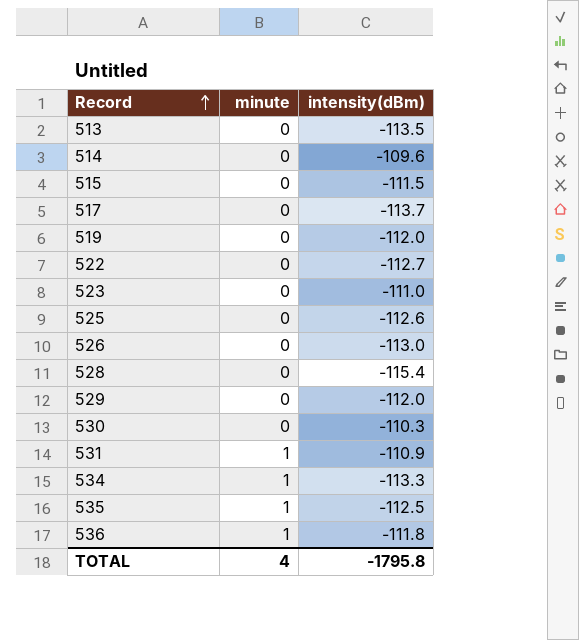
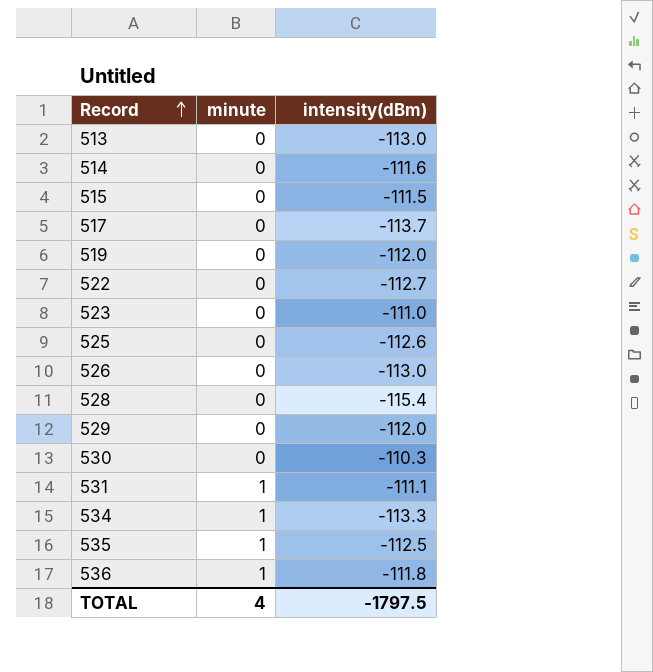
513 | intensity(dBm): -113.5 -> -113.0
514 | intensity(dBm): -109.6 -> -111.6
531 | intensity(dBm): -110.9 -> -111.1
TOTAL | intensity(dBm): -1795.8 -> -1797.5

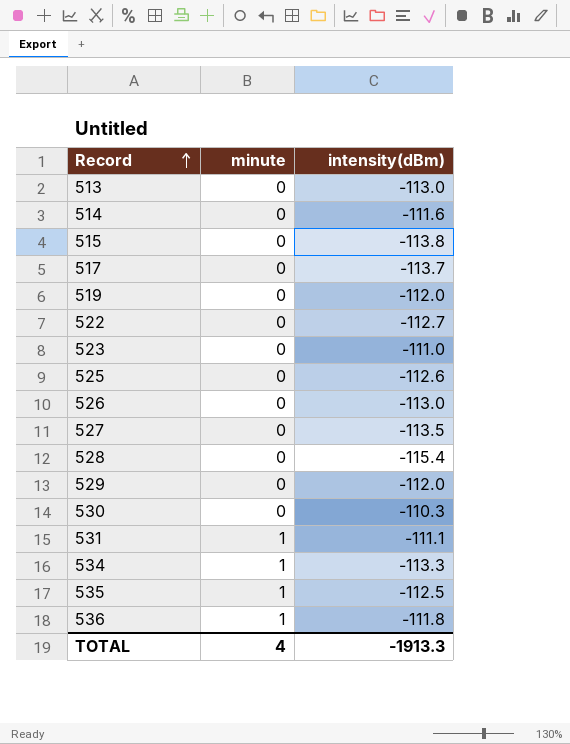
515 | intensity(dBm): -111.5 -> -113.8
row 527: none -> 0 | -113.5
TOTAL | intensity(dBm): -1797.5 -> -1913.3

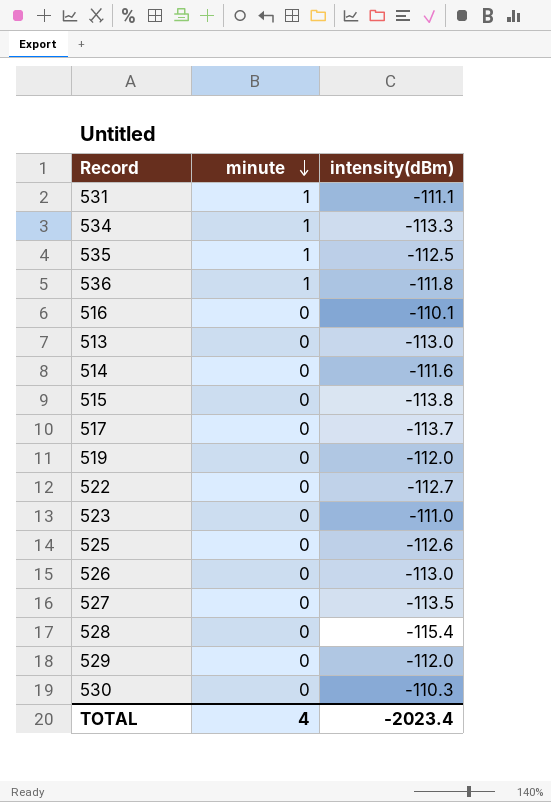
row order: Record ascending -> minute descending
row 516: none -> 0 | -110.1
TOTAL | intensity(dBm): -1913.3 -> -2023.4

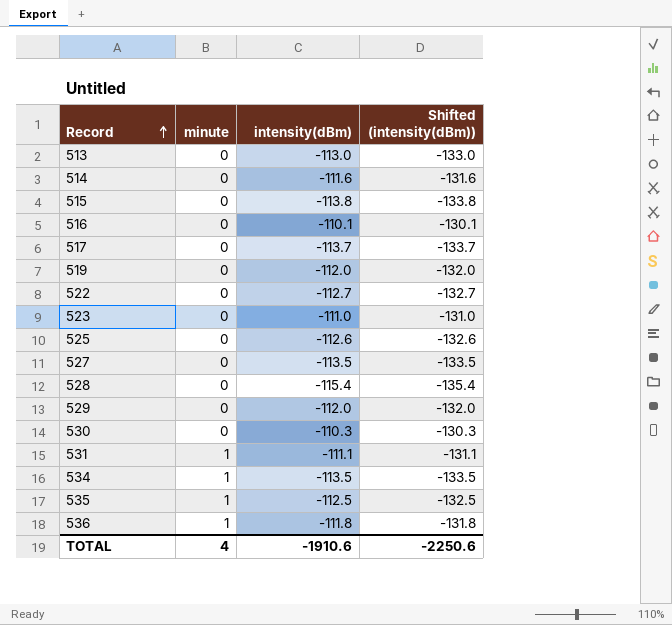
row order: minute descending -> Record ascending
column Shifted (intensity(dBm)) | formula: none -> [intensity(dBm)] - 20
row 526: 0 | -113.0 -> none
534 | intensity(dBm): -113.3 -> -113.5
TOTAL | intensity(dBm): -2023.4 -> -1910.6

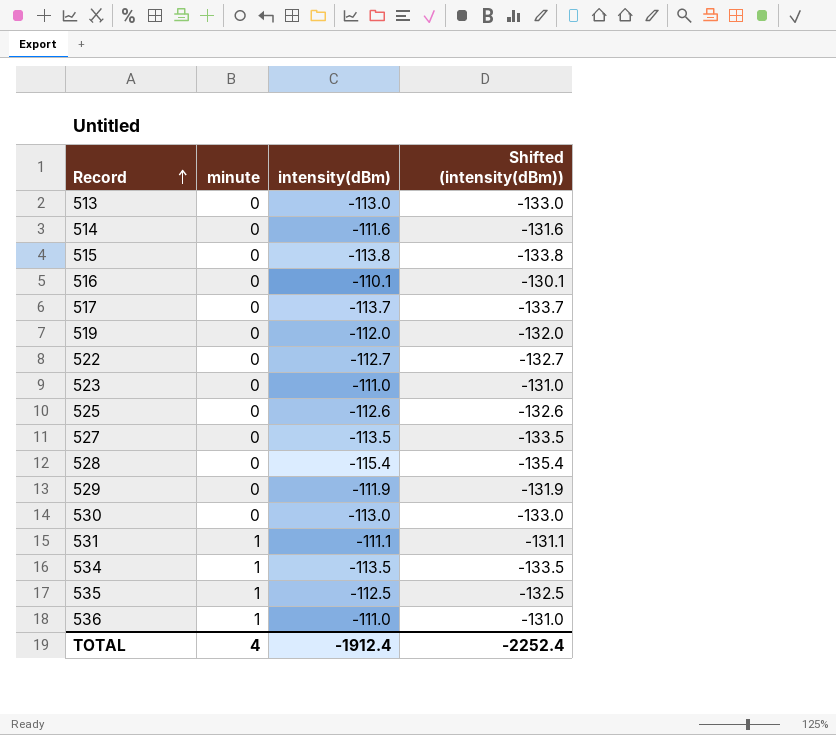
529 | intensity(dBm): -112.0 -> -111.9
529 | Shifted (intensity(dBm)): -132.0 -> -131.9
530 | intensity(dBm): -110.3 -> -113.0
530 | Shifted (intensity(dBm)): -130.3 -> -133.0
536 | intensity(dBm): -111.8 -> -111.0
536 | Shifted (intensity(dBm)): -131.8 -> -131.0
TOTAL | intensity(dBm): -1910.6 -> -1912.4
TOTAL | Shifted (intensity(dBm)): -2250.6 -> -2252.4

